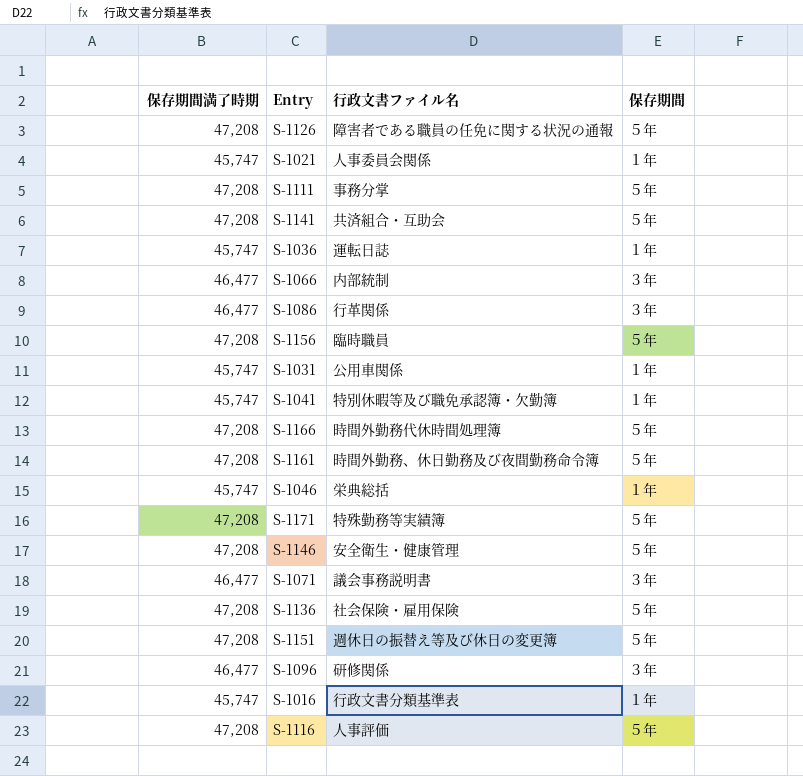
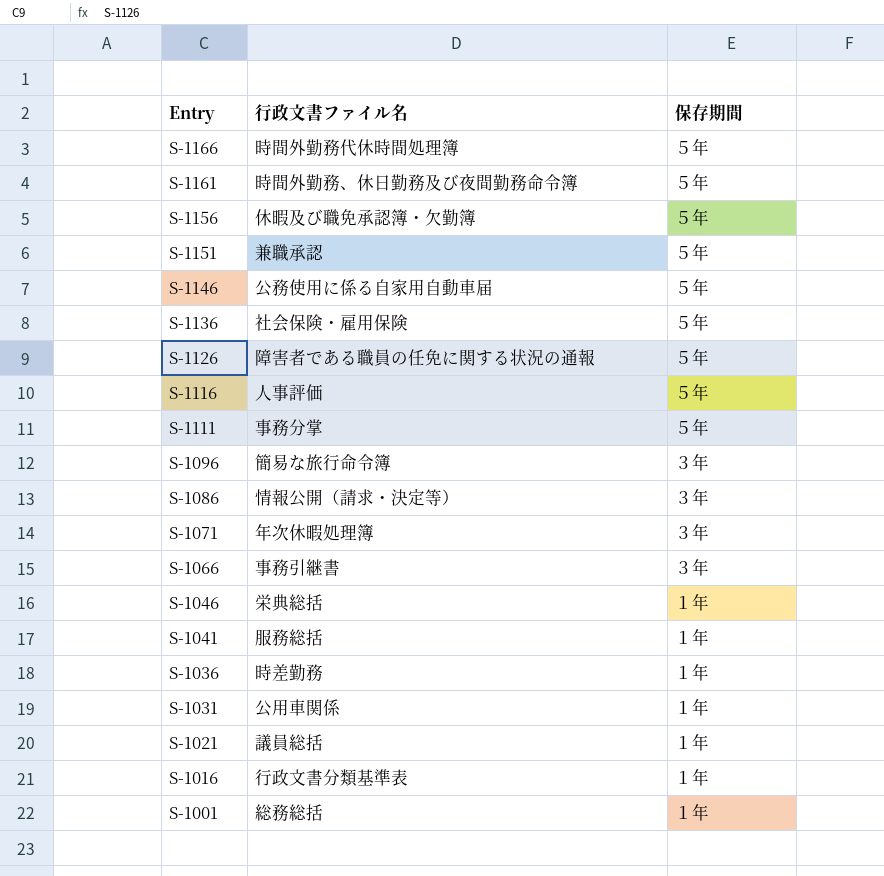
row order: none -> Entry descending
column 保存期間満了時期 | position: 1 -> none
row S-1141: 47,208 | 共済組合・互助会 | ５年 -> none
row S-1171: 47,208 | 特殊勤務等実績簿 | ５年 -> none
S-1156 | 行政文書ファイル名: 臨時職員 -> 休暇及び職免承認簿・欠勤簿
S-1151 | 行政文書ファイル名: 週休日の振替え等及び休日の変更簿 -> 兼職承認
S-1146 | 行政文書ファイル名: 安全衛生・健康管理 -> 公務使用に係る自家用自動車届
S-1096 | 行政文書ファイル名: 研修関係 -> 簡易な旅行命令簿
S-1086 | 行政文書ファイル名: 行革関係 -> 情報公開（請求・決定等）
S-1071 | 行政文書ファイル名: 議会事務説明書 -> 年次休暇処理簿
S-1066 | 行政文書ファイル名: 内部統制 -> 事務引継書
S-1041 | 行政文書ファイル名: 特別休暇等及び職免承認簿・欠勤簿 -> 服務総括
S-1036 | 行政文書ファイル名: 運転日誌 -> 時差勤務
S-1021 | 行政文書ファイル名: 人事委員会関係 -> 議員総括
row S-1001: none -> 総務総括 | １年

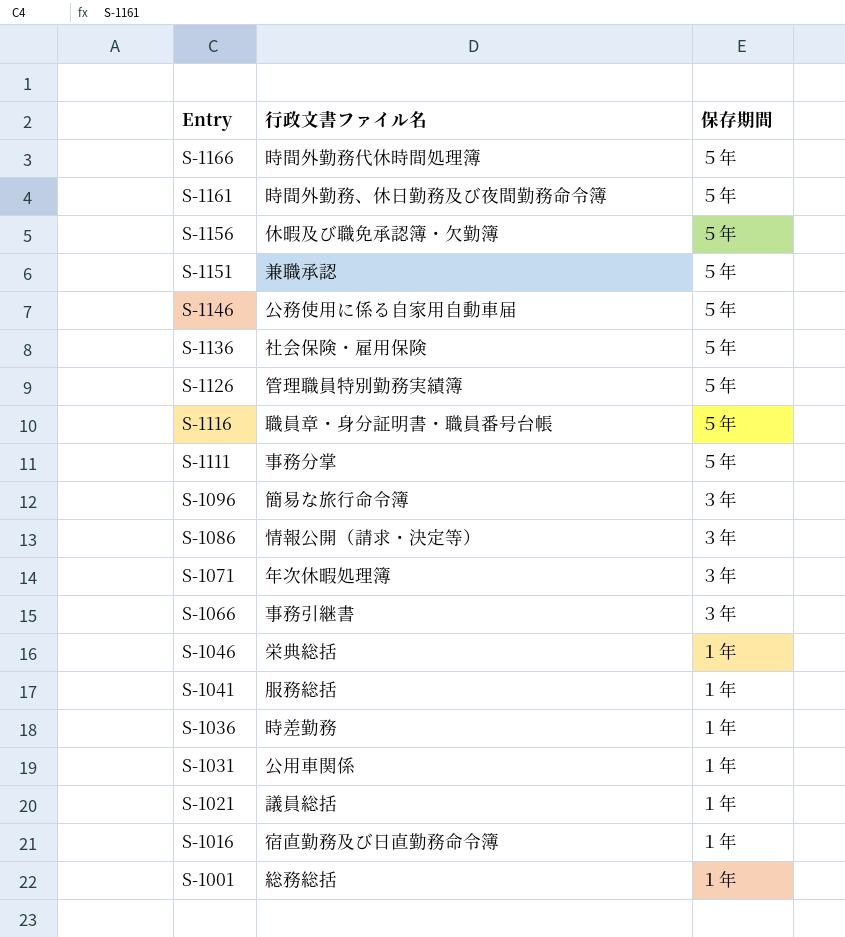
S-1126 | 行政文書ファイル名: 障害者である職員の任免に関する状況の通報 -> 管理職員特別勤務実績簿
S-1116 | 行政文書ファイル名: 人事評価 -> 職員章・身分証明書・職員番号台帳
S-1016 | 行政文書ファイル名: 行政文書分類基準表 -> 宿直勤務及び日直勤務命令簿

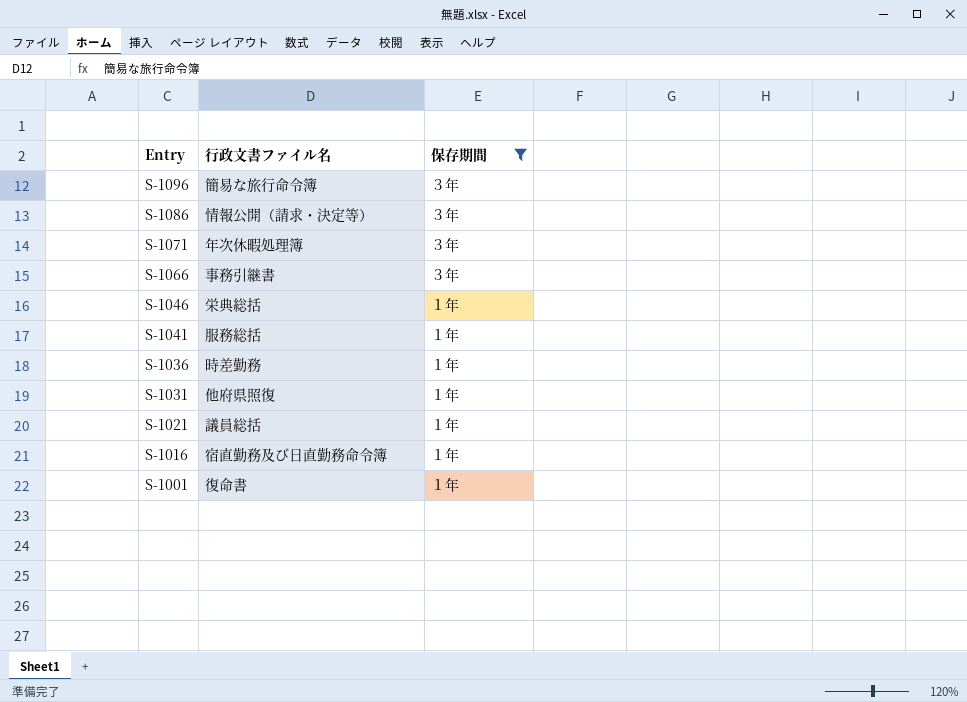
filter: none -> 保存期間 != ５年
S-1031 | 行政文書ファイル名: 公用車関係 -> 他府県照復
S-1001 | 行政文書ファイル名: 総務総括 -> 復命書

